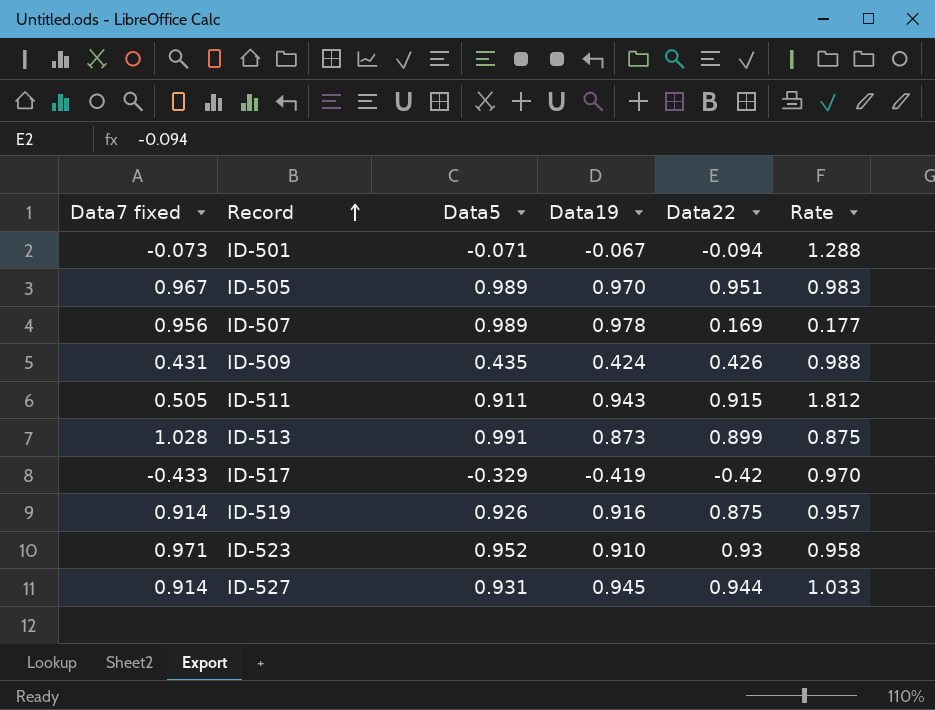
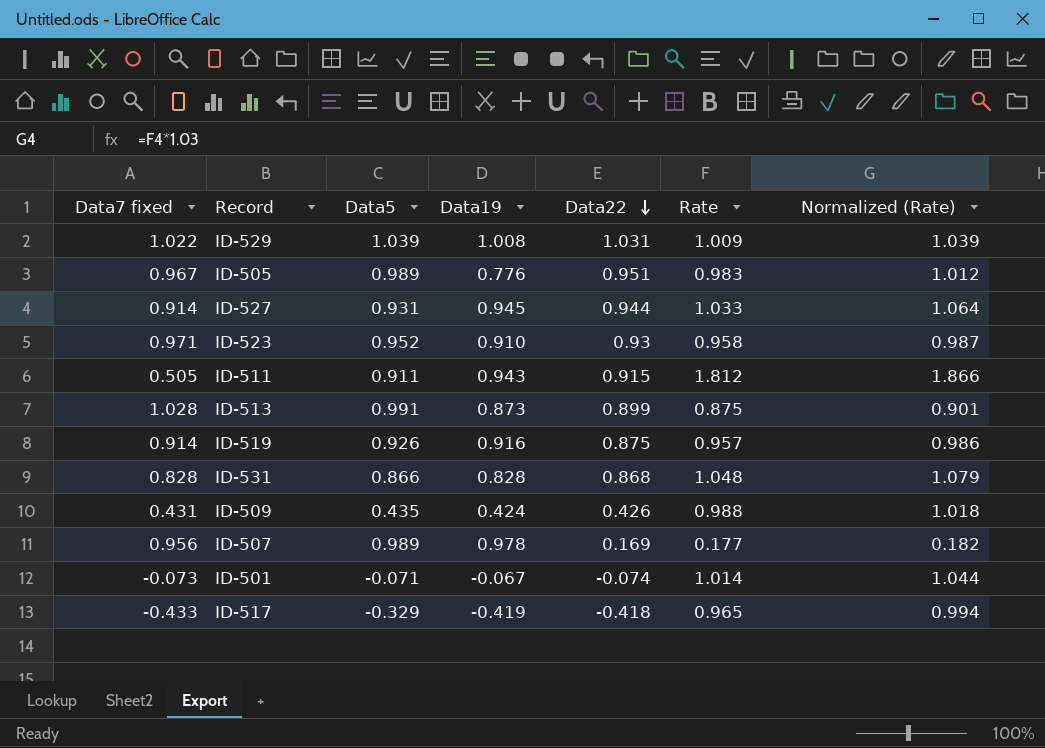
row order: Record ascending -> Data22 descending
column Normalized (Rate) | formula: none -> [Rate] * 1.03
row ID-529: none -> 1.022 | 1.039 | 1.008 | 1.031 | 1.009 | 1.039
ID-505 | Data19: 0.970 -> 0.776
row ID-531: none -> 0.828 | 0.866 | 0.828 | 0.868 | 1.048 | 1.079
ID-501 | Data22: -0.094 -> -0.074
ID-501 | Rate: 1.288 -> 1.014
ID-517 | Data22: -0.42 -> -0.418
ID-517 | Rate: 0.970 -> 0.965

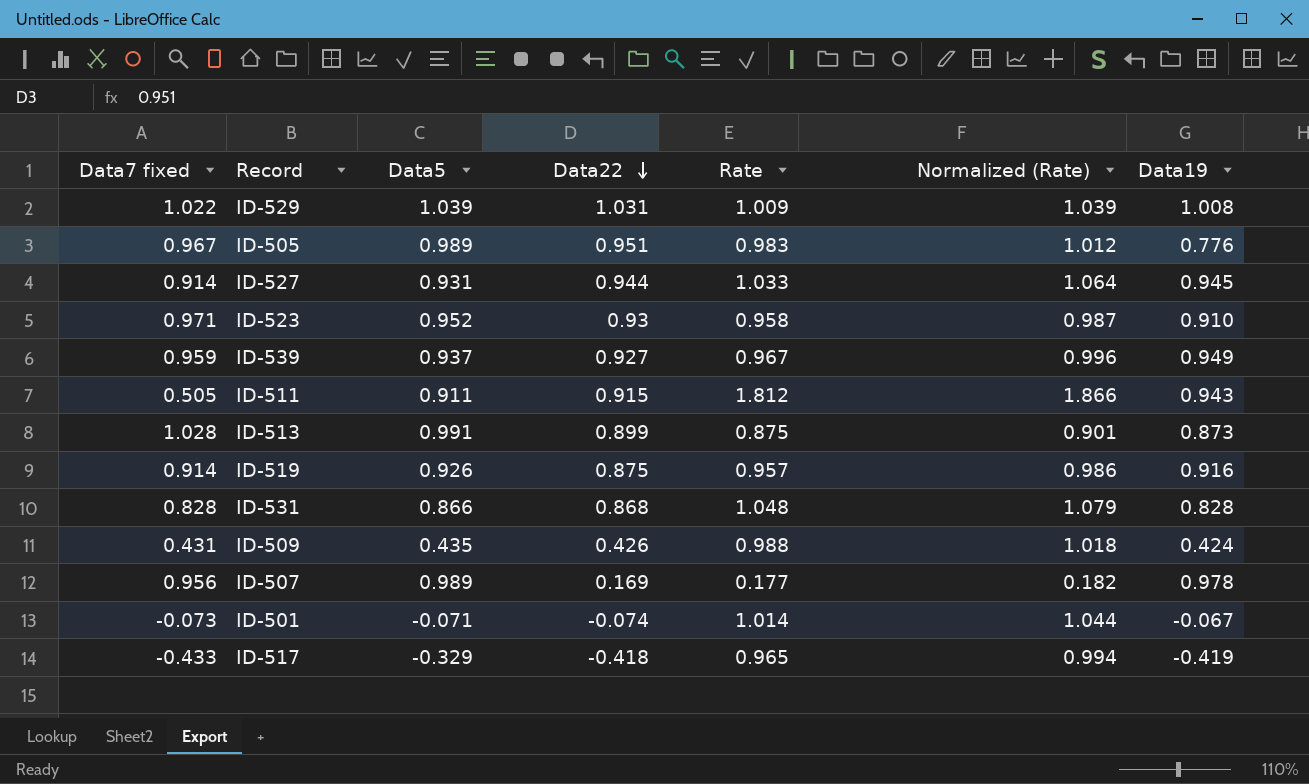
column Data19 | position: 4 -> 7
row ID-539: none -> 0.959 | 0.937 | 0.927 | 0.967 | 0.996 | 0.949

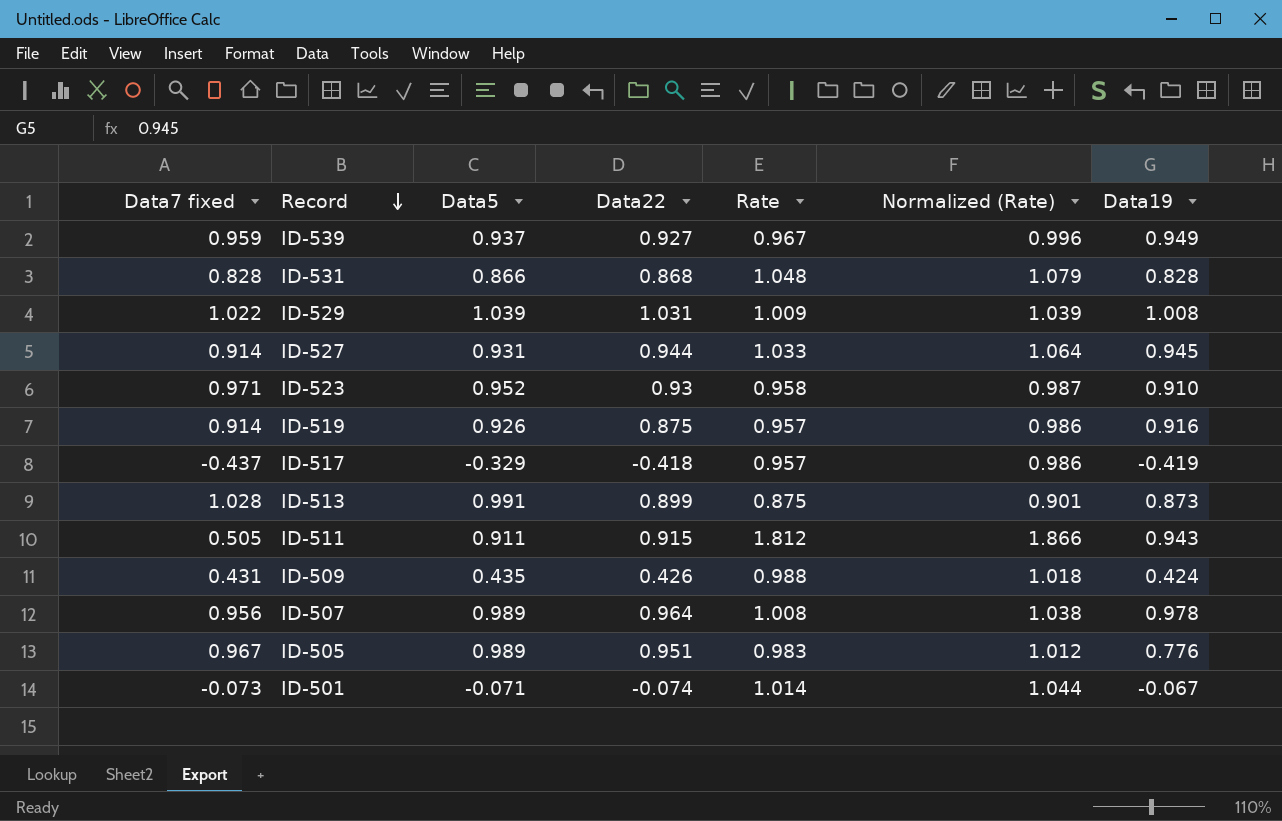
row order: Data22 descending -> Record descending
ID-517 | Data7 fixed: -0.433 -> -0.437
ID-517 | Rate: 0.965 -> 0.957
ID-517 | Normalized (Rate): 0.994 -> 0.986
ID-507 | Data22: 0.169 -> 0.964
ID-507 | Rate: 0.177 -> 1.008
ID-507 | Normalized (Rate): 0.182 -> 1.038

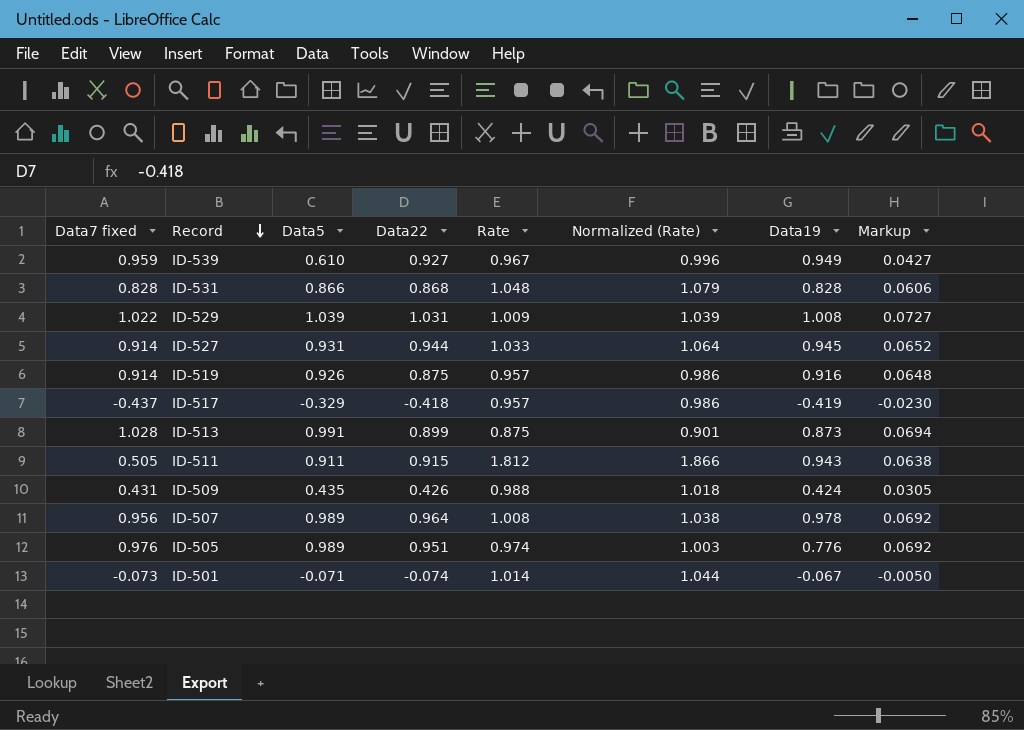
column Markup | formula: none -> [Data5] * 0.07
row ID-523: 0.971 | 0.952 | 0.93 | 0.958 | 0.987 | 0.910 -> none
ID-539 | Data5: 0.937 -> 0.610
ID-505 | Data7 fixed: 0.967 -> 0.976
ID-505 | Rate: 0.983 -> 0.974
ID-505 | Normalized (Rate): 1.012 -> 1.003

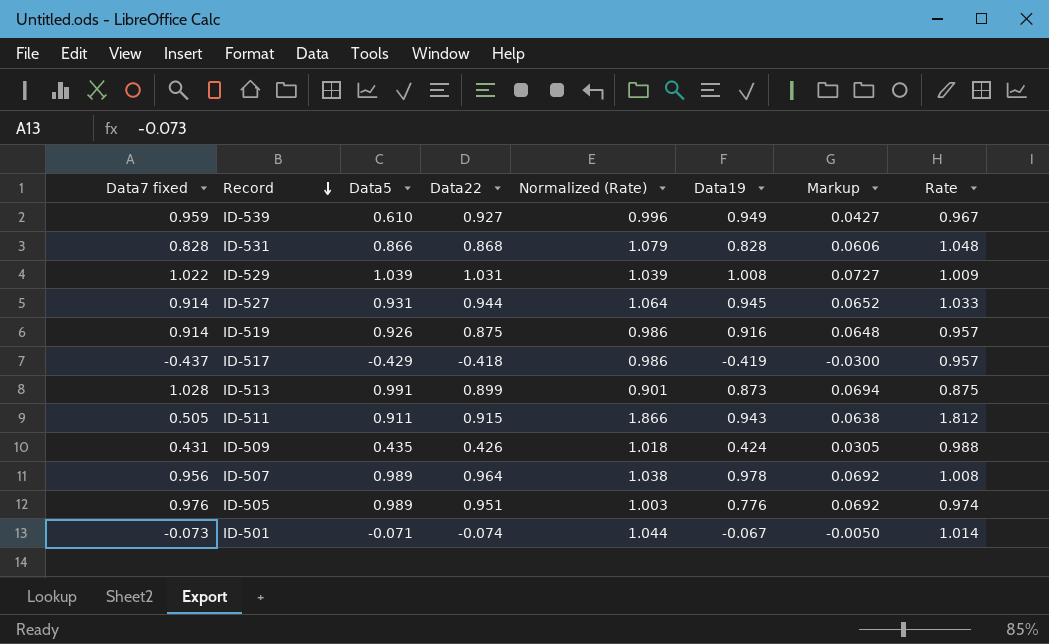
column Rate | position: 5 -> 8
ID-517 | Data5: -0.329 -> -0.429
ID-517 | Markup: -0.0230 -> -0.0300

